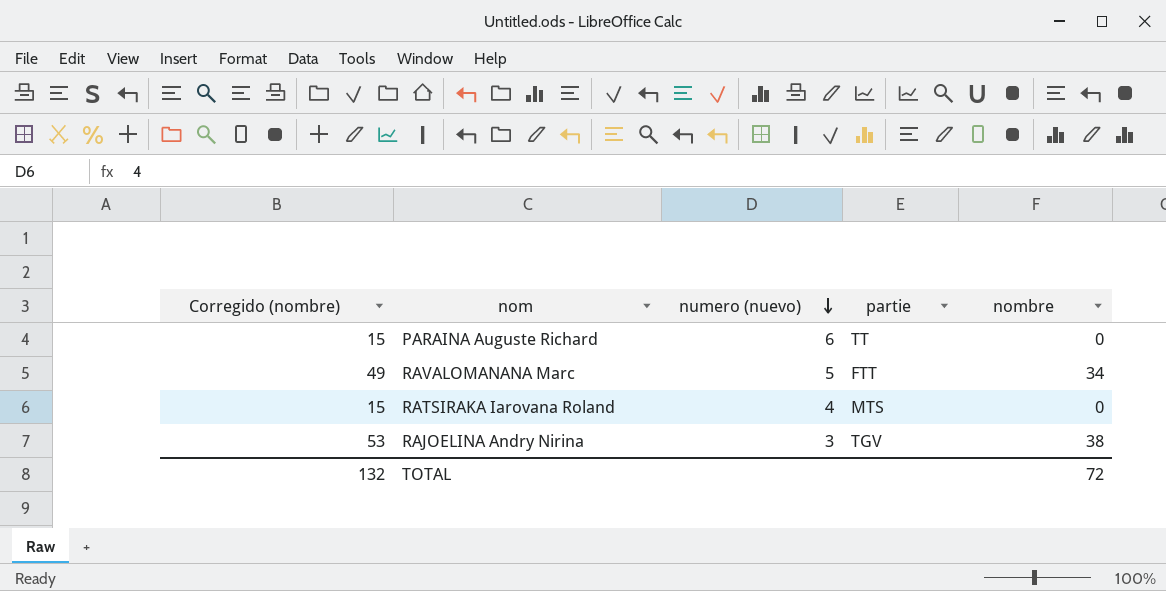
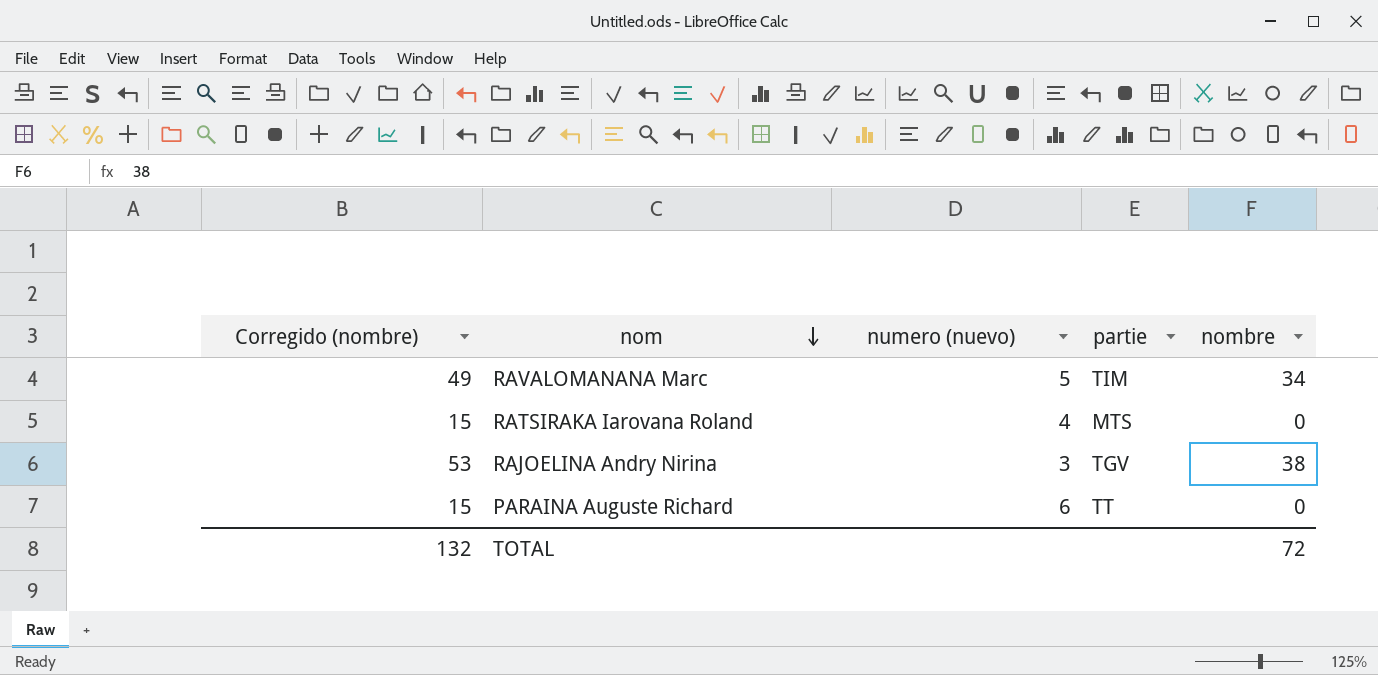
row order: numero (nuevo) descending -> nom descending
RAVALOMANANA Marc | partie: FTT -> TIM

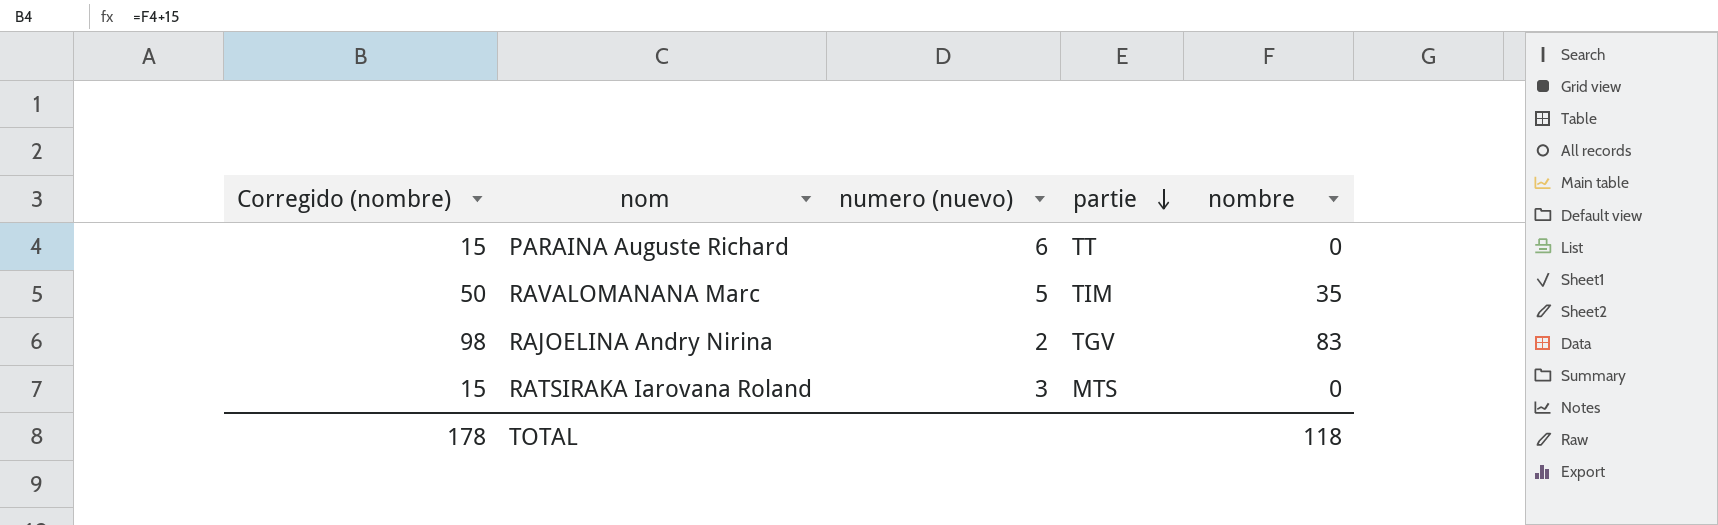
row order: nom descending -> partie descending
RAVALOMANANA Marc | Corregido (nombre): 49 -> 50
RAVALOMANANA Marc | nombre: 34 -> 35
RAJOELINA Andry Nirina | Corregido (nombre): 53 -> 98
RAJOELINA Andry Nirina | numero (nuevo): 3 -> 2
RAJOELINA Andry Nirina | nombre: 38 -> 83
RATSIRAKA Iarovana Roland | numero (nuevo): 4 -> 3
TOTAL | Corregido (nombre): 132 -> 178
TOTAL | nombre: 72 -> 118

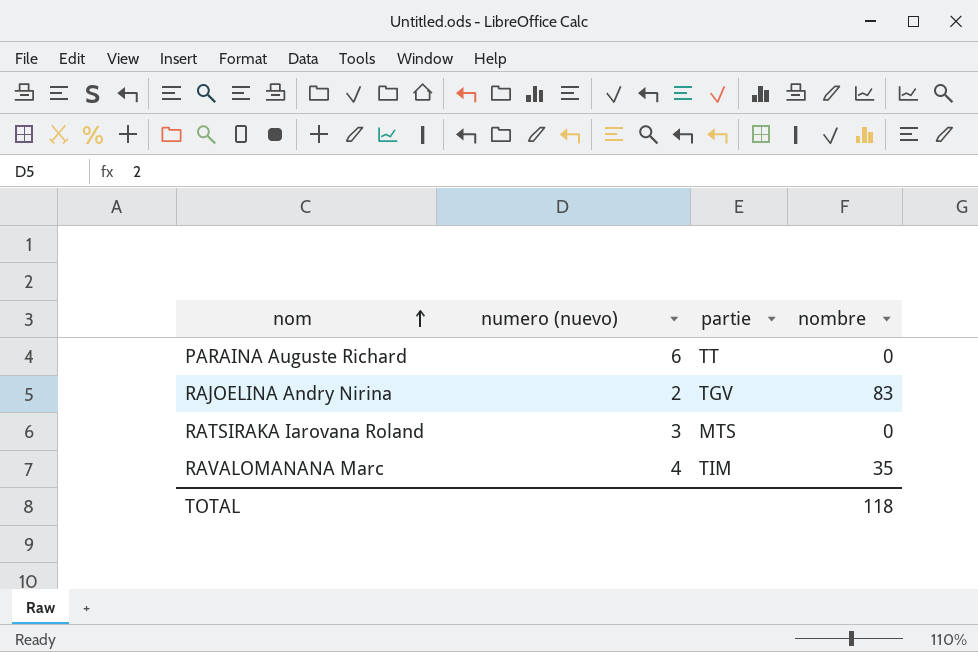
row order: partie descending -> nom ascending
column Corregido (nombre) | formula: [nombre] + 15 -> none
RAVALOMANANA Marc | numero (nuevo): 5 -> 4

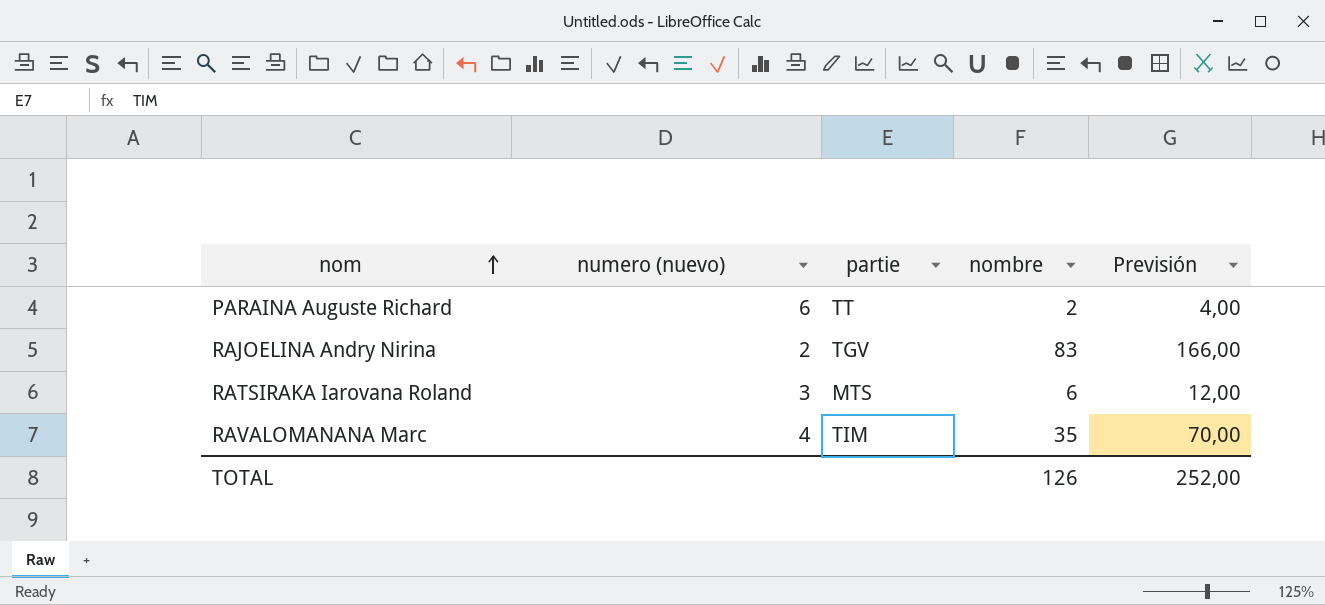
column Previsión | formula: none -> [nombre] * 2
PARAINA Auguste Richard | nombre: 0 -> 2
RATSIRAKA Iarovana Roland | nombre: 0 -> 6
TOTAL | nombre: 118 -> 126

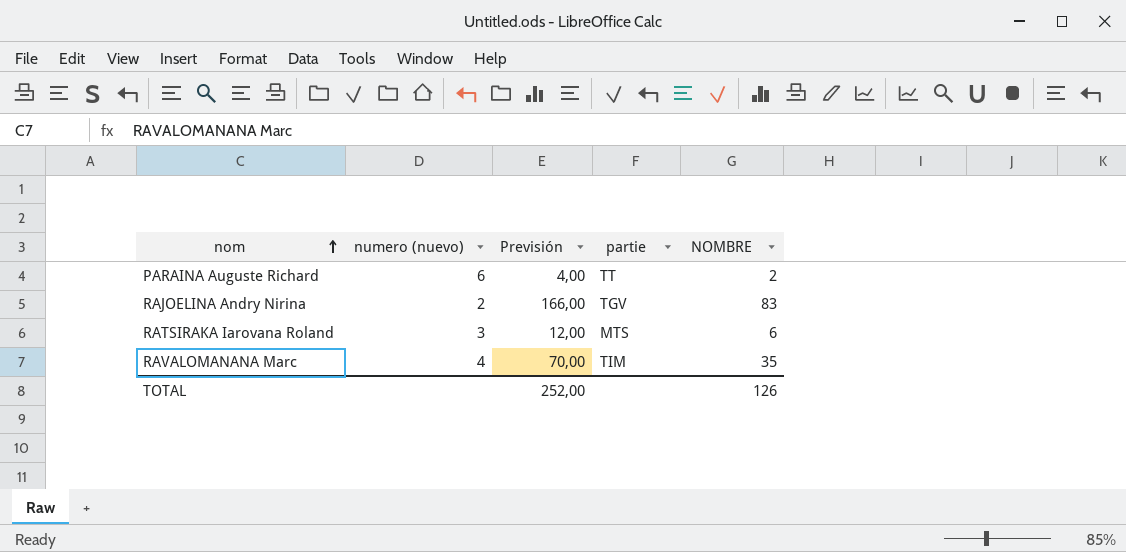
column Previsión | position: 5 -> 3
column name: nombre -> NOMBRE

